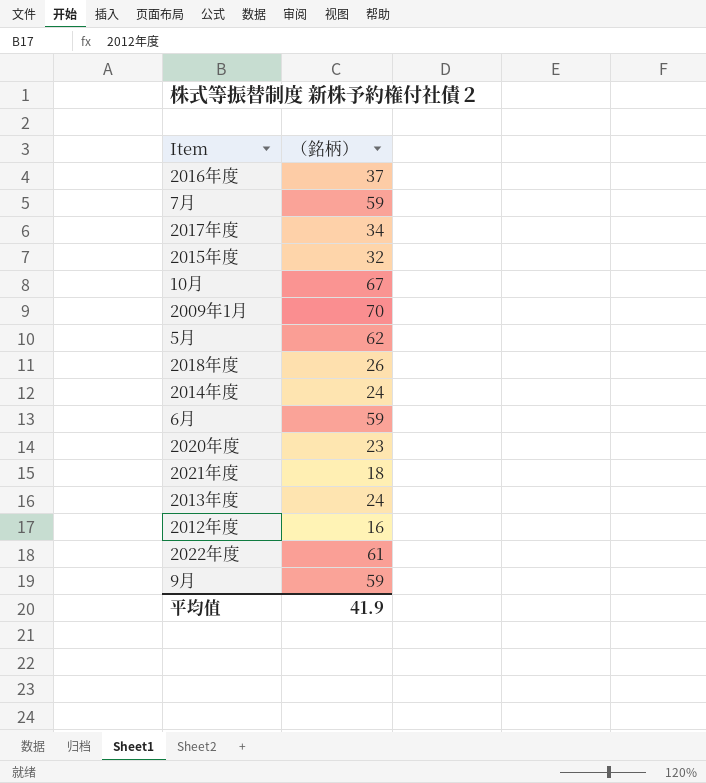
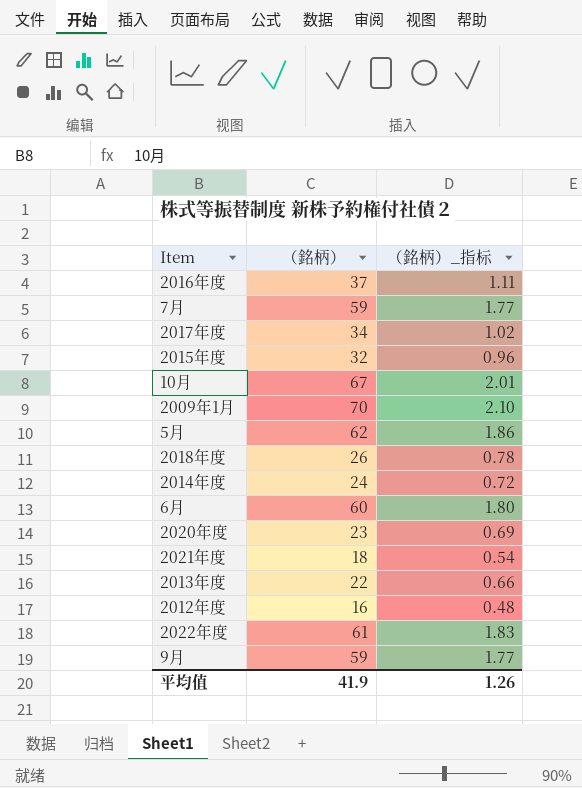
column （銘柄）_指标 | formula: none -> [（銘柄）] * 0.03
6月 | （銘柄）: 59 -> 60
2013年度 | （銘柄）: 24 -> 22

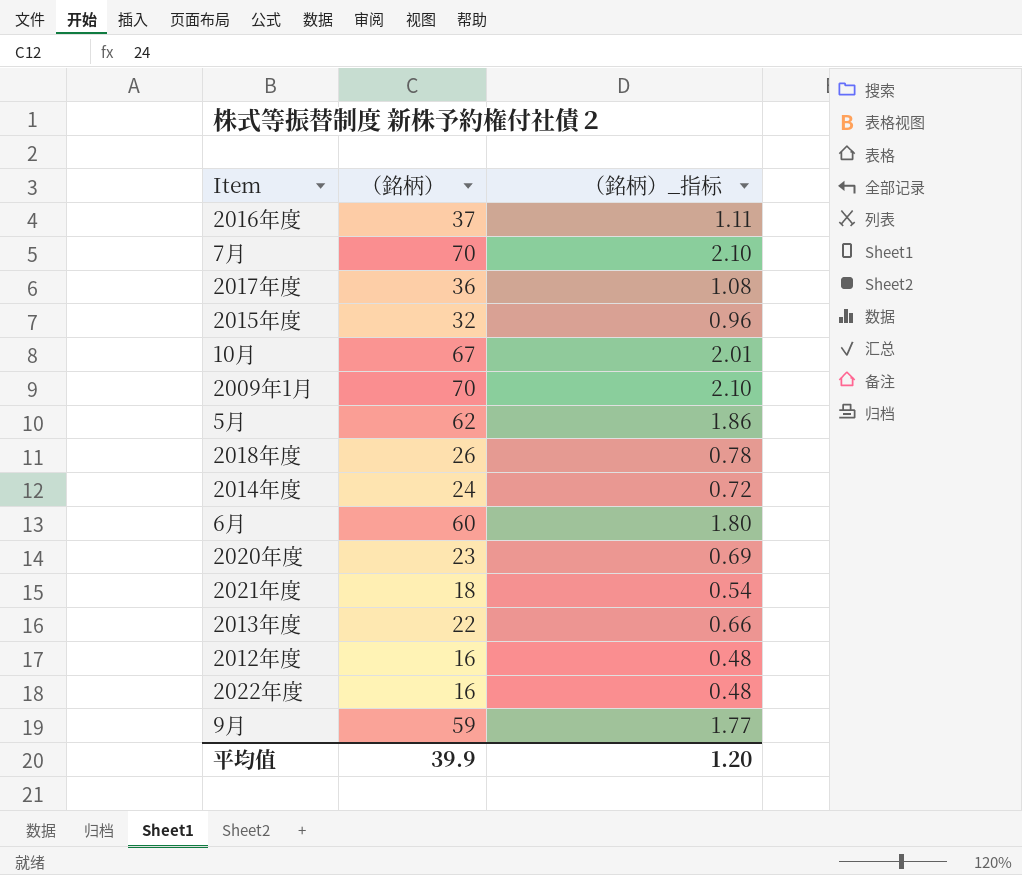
7月 | （銘柄）: 59 -> 70
7月 | （銘柄）_指标: 1.77 -> 2.10
2017年度 | （銘柄）: 34 -> 36
2017年度 | （銘柄）_指标: 1.02 -> 1.08
2022年度 | （銘柄）: 61 -> 16
2022年度 | （銘柄）_指标: 1.83 -> 0.48
平均值 | （銘柄）: 41.9 -> 39.9
平均值 | （銘柄）_指标: 1.26 -> 1.20

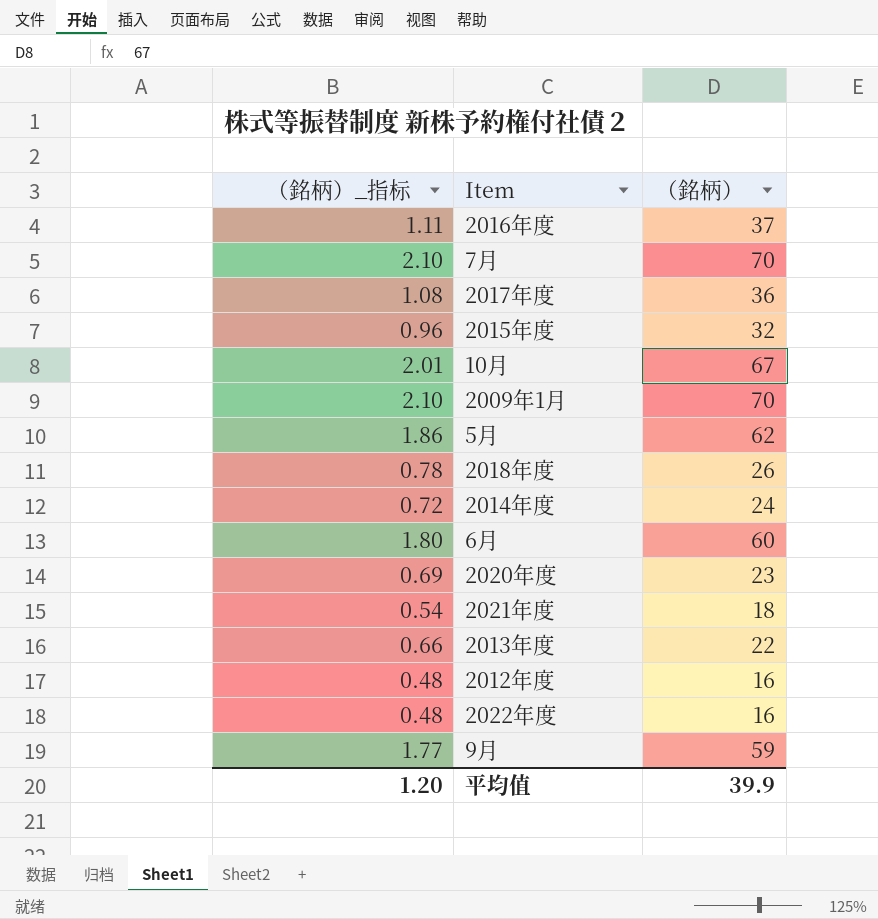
column （銘柄）_指标 | position: 3 -> 1

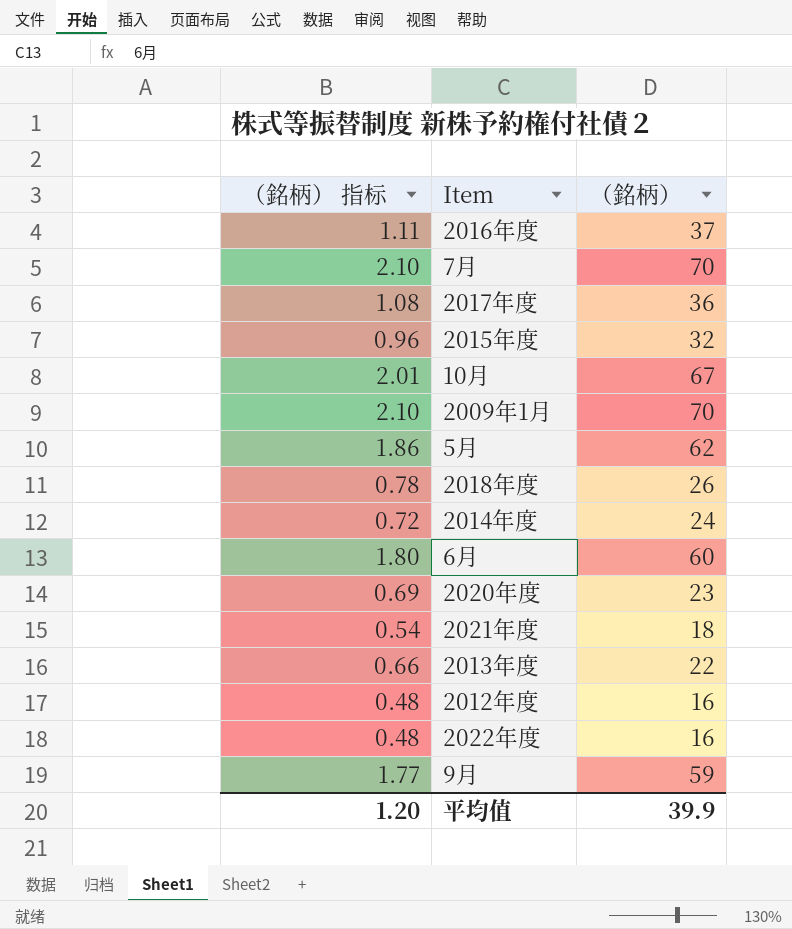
column name: （銘柄）_指标 -> （銘柄） 指标

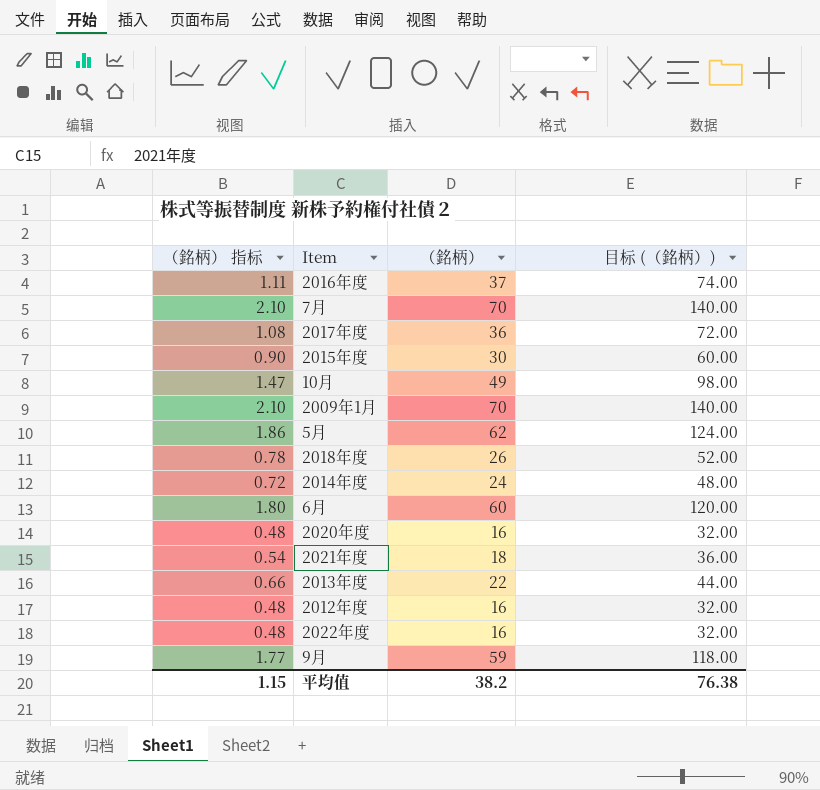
column 目标 (（銘柄）) | formula: none -> [（銘柄）] * 2
2015年度 | （銘柄） 指标: 0.96 -> 0.90
2015年度 | （銘柄）: 32 -> 30
10月 | （銘柄） 指标: 2.01 -> 1.47
10月 | （銘柄）: 67 -> 49
2020年度 | （銘柄） 指标: 0.69 -> 0.48
2020年度 | （銘柄）: 23 -> 16
平均值 | （銘柄） 指标: 1.20 -> 1.15
平均值 | （銘柄）: 39.9 -> 38.2

